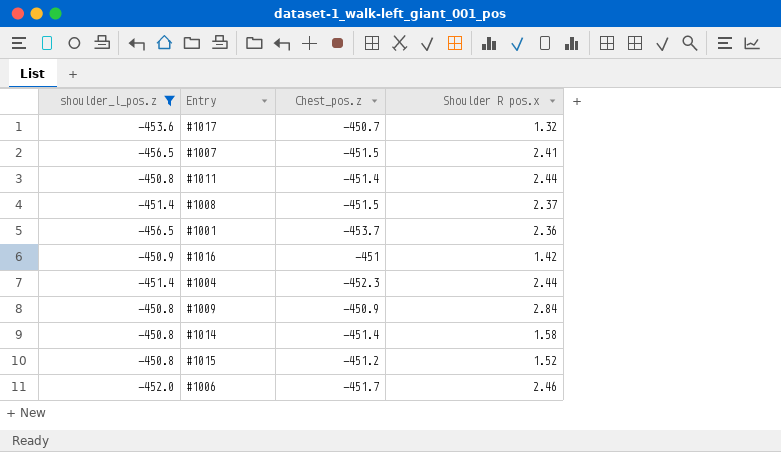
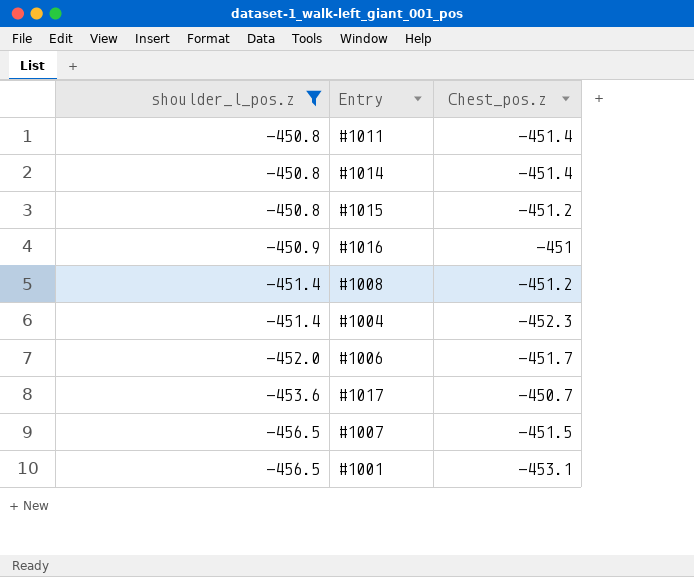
row order: none -> shoulder_l_pos.z descending
column Shoulder R pos.x | position: 4 -> none
row #1009: -450.8 | -450.9 | 2.84 -> none
#1008 | Chest_pos.z: -451.5 -> -451.2
#1001 | Chest_pos.z: -453.7 -> -453.1

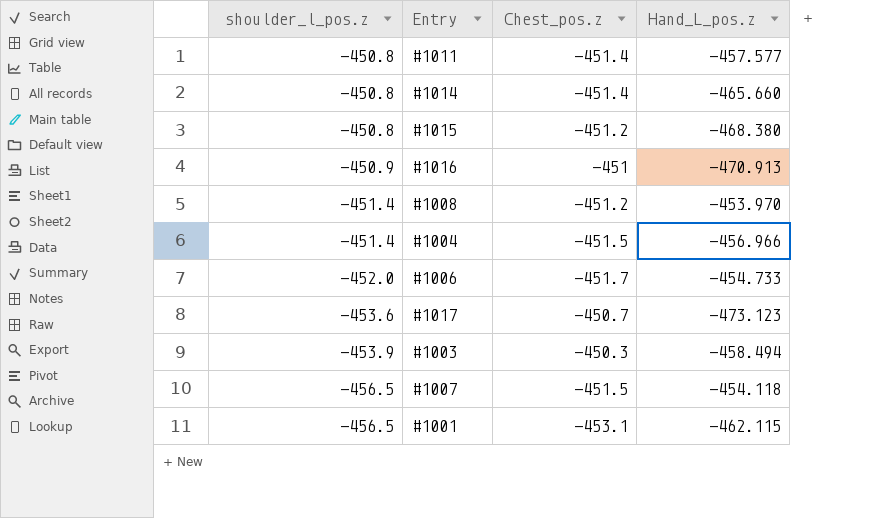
filter: shoulder_l_pos.z != -453.9 -> none
column Hand_L_pos.z | position: none -> 4
#1004 | Chest_pos.z: -452.3 -> -451.5

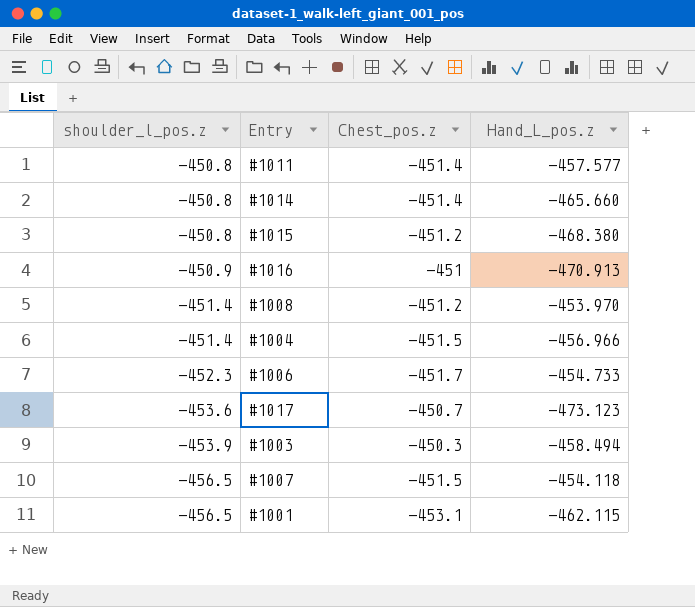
#1006 | shoulder_l_pos.z: -452.0 -> -452.3

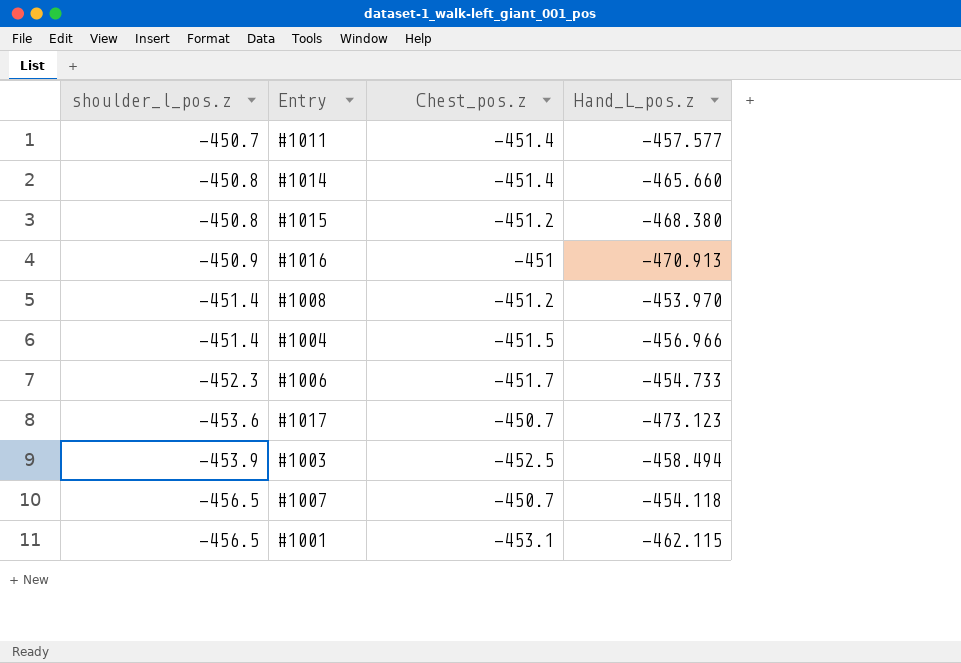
#1011 | shoulder_l_pos.z: -450.8 -> -450.7
#1003 | Chest_pos.z: -450.3 -> -452.5
#1007 | Chest_pos.z: -451.5 -> -450.7

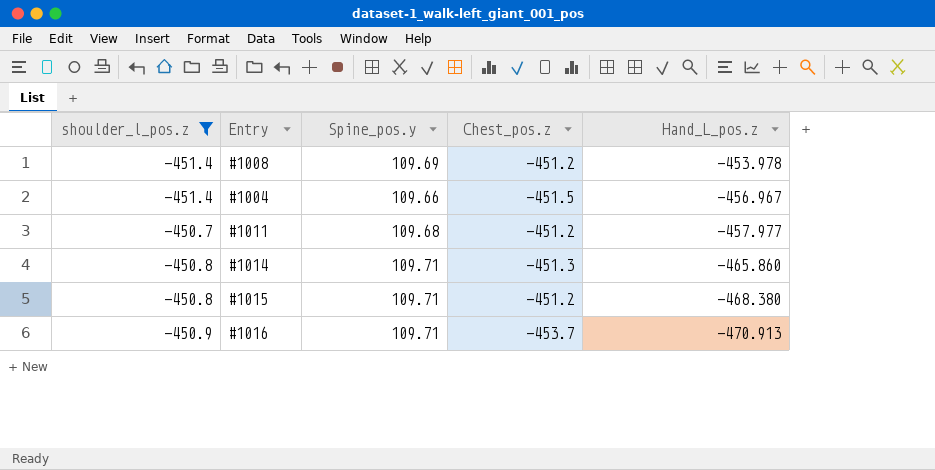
filter: none -> shoulder_l_pos.z >= -451.4
row order: shoulder_l_pos.z descending -> Hand_L_pos.z descending
column Spine_pos.y | position: none -> 3
#1008 | Hand_L_pos.z: -453.970 -> -453.978
#1004 | Hand_L_pos.z: -456.966 -> -456.967
#1011 | Chest_pos.z: -451.4 -> -451.2
#1011 | Hand_L_pos.z: -457.577 -> -457.977
#1014 | Chest_pos.z: -451.4 -> -451.3
#1014 | Hand_L_pos.z: -465.660 -> -465.860
#1016 | Chest_pos.z: -451 -> -453.7

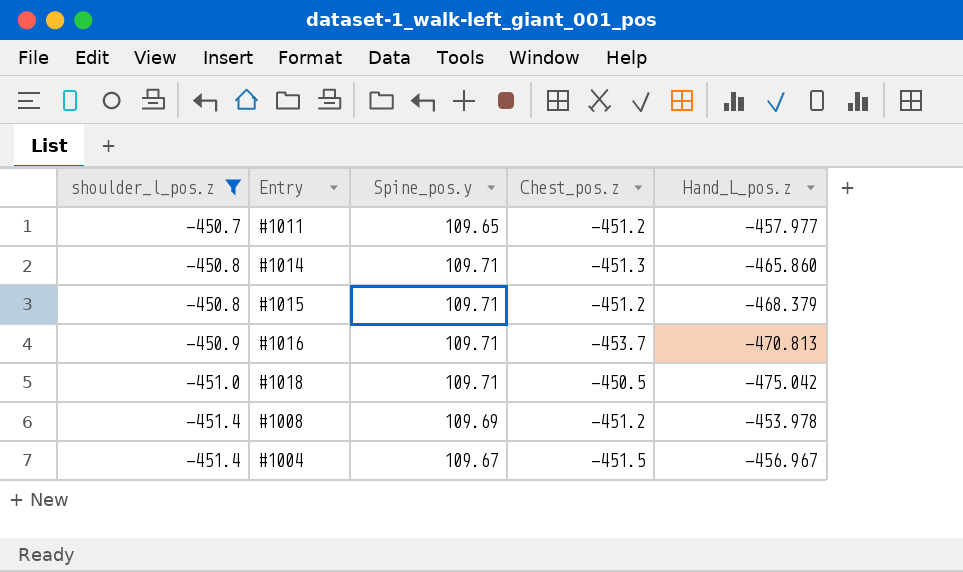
row order: Hand_L_pos.z descending -> shoulder_l_pos.z descending
#1011 | Spine_pos.y: 109.68 -> 109.65
#1015 | Hand_L_pos.z: -468.380 -> -468.379
#1016 | Hand_L_pos.z: -470.913 -> -470.813
row #1018: none -> -451.0 | 109.71 | -450.5 | -475.042
#1004 | Spine_pos.y: 109.66 -> 109.67

